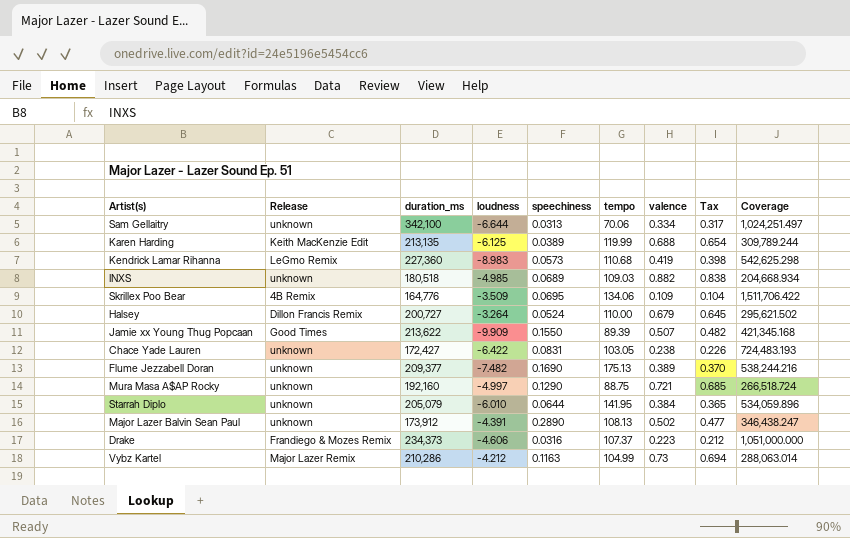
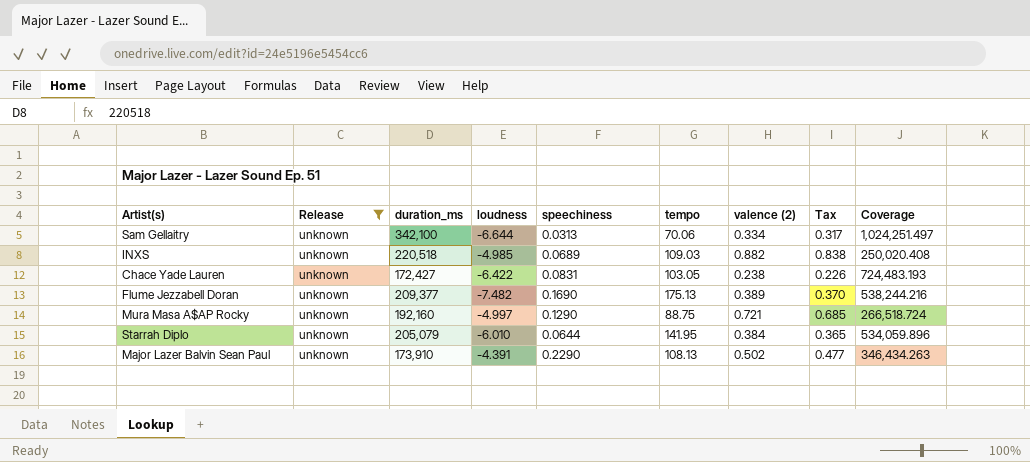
filter: none -> Release = unknown
column name: valence -> valence (2)
INXS | duration_ms: 180,518 -> 220,518
INXS | Coverage: 204,668.934 -> 250,020.408
Major Lazer Balvin Sean Paul | duration_ms: 173,912 -> 173,910
Major Lazer Balvin Sean Paul | speechiness: 0.2890 -> 0.2290
Major Lazer Balvin Sean Paul | Coverage: 346,438.247 -> 346,434.263

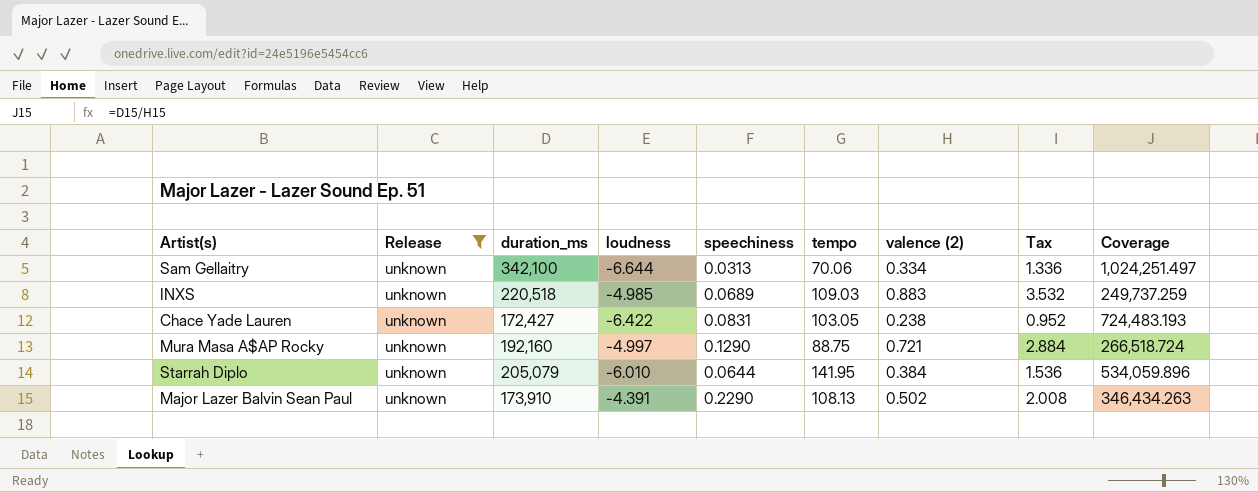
column Tax | formula: [valence (2)] * 0.95 -> [valence (2)] * 4
row Flume Jezzabell Doran: unknown | 209,377 | -7.482 | 0.1690 | 175.13 | 0.389 | 0.370 | 538,244.216 -> none
INXS | valence (2): 0.882 -> 0.883
INXS | Coverage: 250,020.408 -> 249,737.259

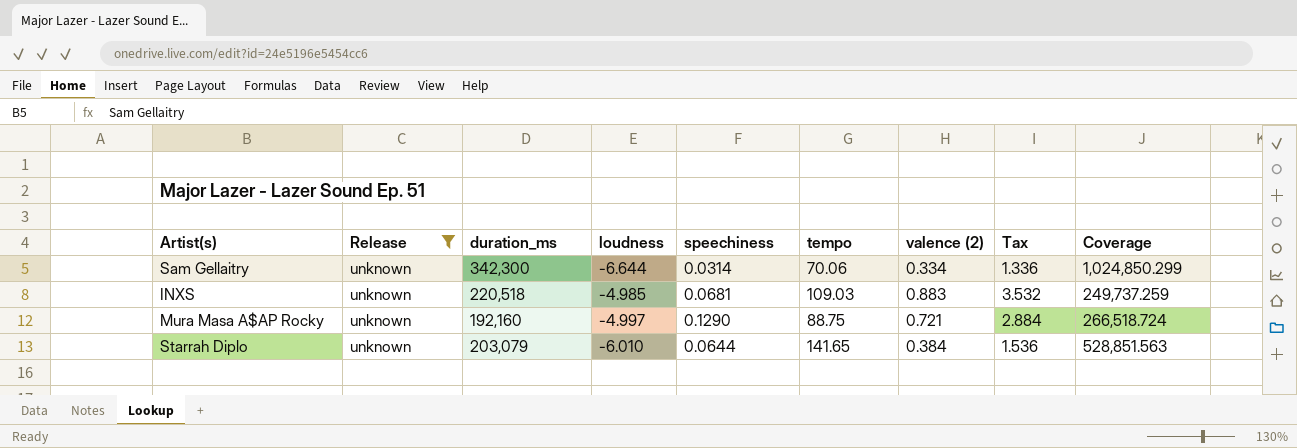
row Chace Yade Lauren: unknown | 172,427 | -6.422 | 0.0831 | 103.05 | 0.238 | 0.952 | 724,483.193 -> none
row Major Lazer Balvin Sean Paul: unknown | 173,910 | -4.391 | 0.2290 | 108.13 | 0.502 | 2.008 | 346,434.263 -> none
Sam Gellaitry | duration_ms: 342,100 -> 342,300
Sam Gellaitry | speechiness: 0.0313 -> 0.0314
Sam Gellaitry | Coverage: 1,024,251.497 -> 1,024,850.299
INXS | speechiness: 0.0689 -> 0.0681
Starrah Diplo | duration_ms: 205,079 -> 203,079
Starrah Diplo | tempo: 141.95 -> 141.65
Starrah Diplo | Coverage: 534,059.896 -> 528,851.563

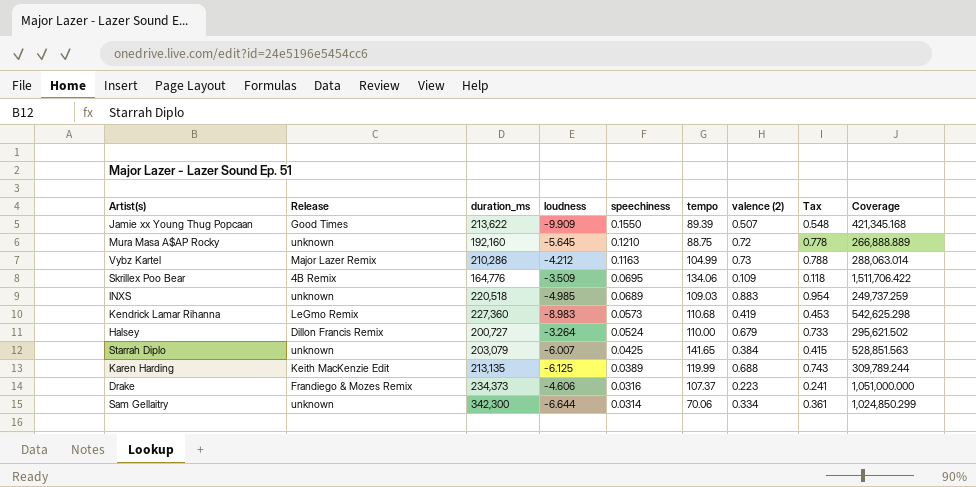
filter: Release = unknown -> none
row order: none -> speechiness descending
column Tax | formula: [valence (2)] * 4 -> [valence (2)] * 1.08
Mura Masa A$AP Rocky | loudness: -4.997 -> -5.645
Mura Masa A$AP Rocky | speechiness: 0.1290 -> 0.1210
Mura Masa A$AP Rocky | valence (2): 0.721 -> 0.72
Mura Masa A$AP Rocky | Coverage: 266,518.724 -> 266,888.889
INXS | speechiness: 0.0681 -> 0.0689
Starrah Diplo | loudness: -6.010 -> -6.007
Starrah Diplo | speechiness: 0.0644 -> 0.0425

